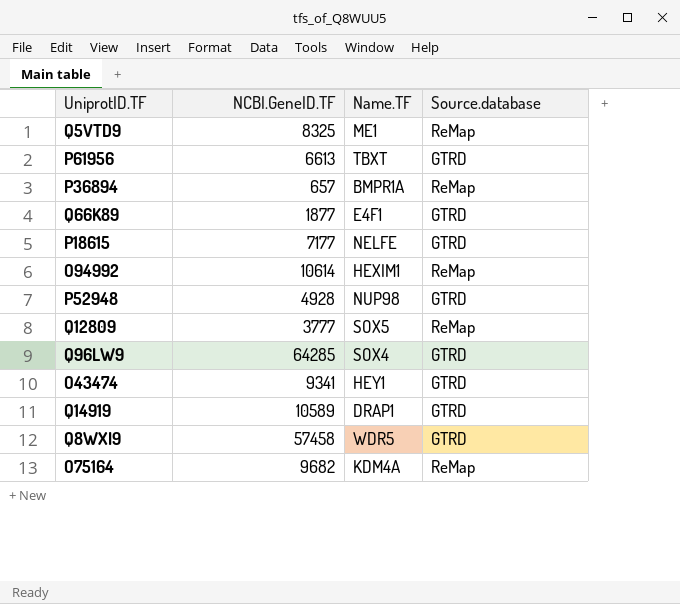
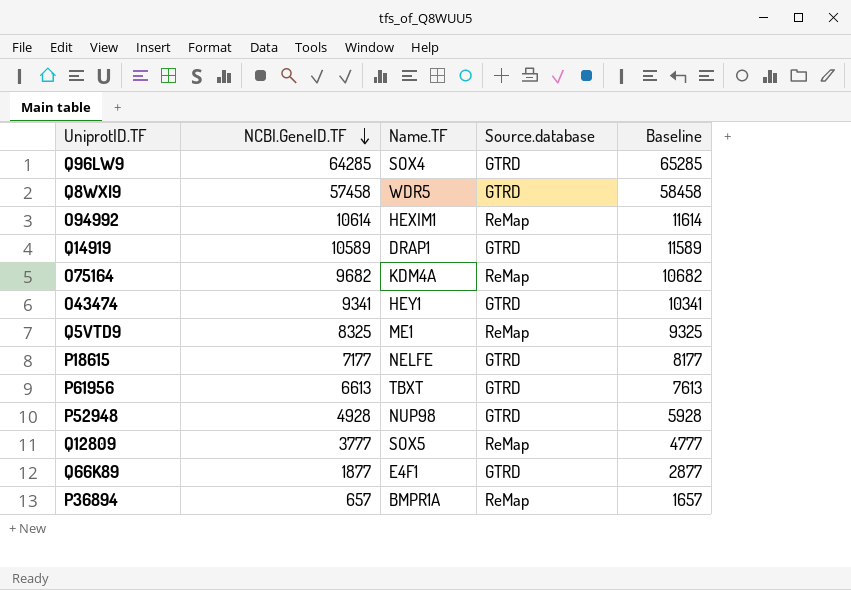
row order: none -> NCBI.GeneID.TF descending
column Baseline | formula: none -> [NCBI.GeneID.TF] + 1000

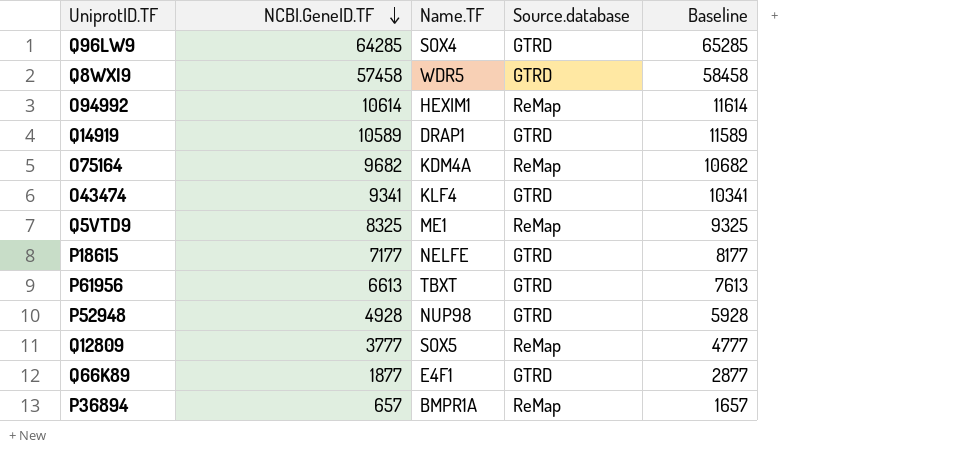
O43474 | Name.TF: HEY1 -> KLF4

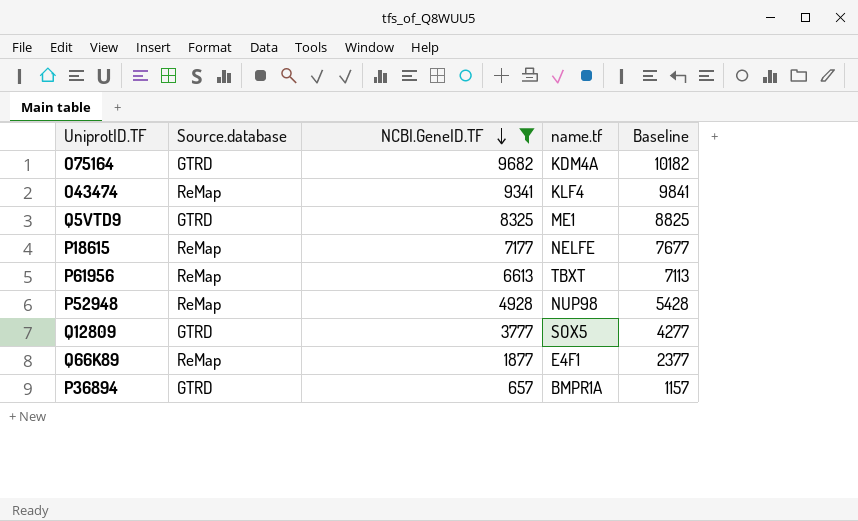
filter: none -> NCBI.GeneID.TF <= 9682
column Source.database | position: 4 -> 2
column name: Name.TF -> name.tf
column Baseline | formula: [NCBI.GeneID.TF] + 1000 -> [NCBI.GeneID.TF] + 500
O75164 | Source.database: ReMap -> GTRD
O43474 | Source.database: GTRD -> ReMap
Q5VTD9 | Source.database: ReMap -> GTRD
P18615 | Source.database: GTRD -> ReMap
P61956 | Source.database: GTRD -> ReMap
P52948 | Source.database: GTRD -> ReMap
Q12809 | Source.database: ReMap -> GTRD
Q66K89 | Source.database: GTRD -> ReMap
P36894 | Source.database: ReMap -> GTRD

